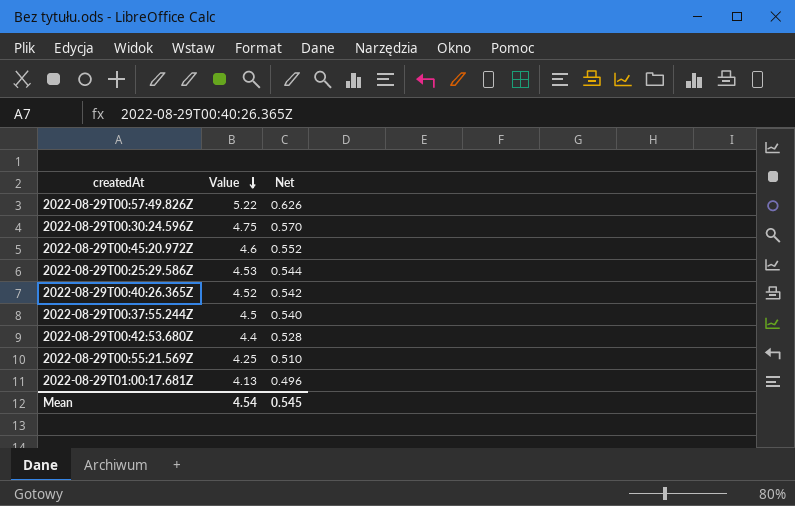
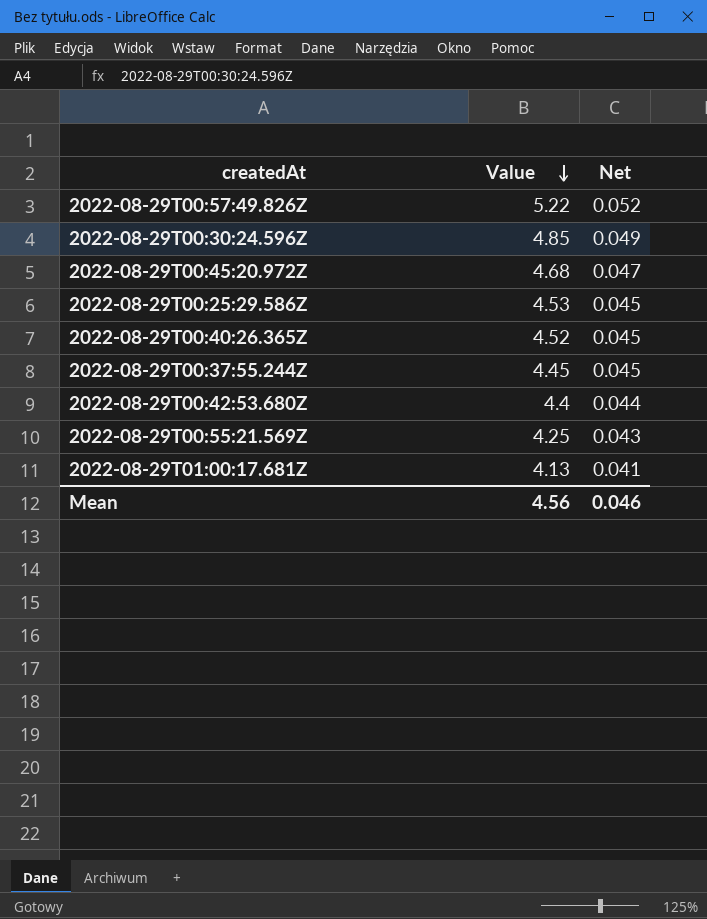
column Net | formula: [Value] * 0.12 -> [Value] * 0.01
2022-08-29T00:30:24.596Z | Value: 4.75 -> 4.85
2022-08-29T00:45:20.972Z | Value: 4.6 -> 4.68
2022-08-29T00:37:55.244Z | Value: 4.5 -> 4.45
Mean | Value: 4.54 -> 4.56
Mean | Net: 0.545 -> 0.046

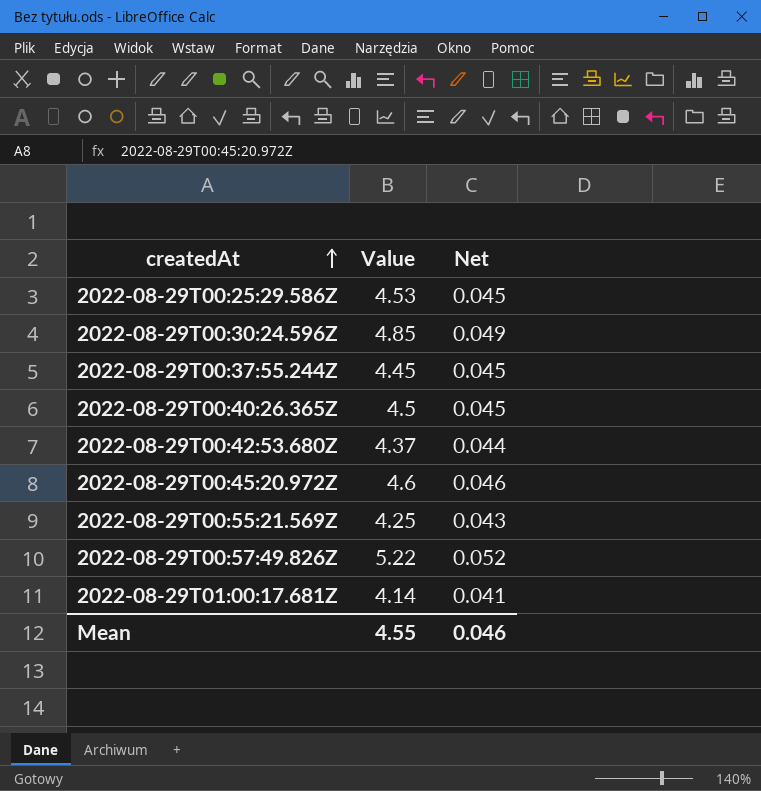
row order: Value descending -> createdAt ascending
2022-08-29T00:40:26.365Z | Value: 4.52 -> 4.5
2022-08-29T00:42:53.680Z | Value: 4.4 -> 4.37
2022-08-29T00:45:20.972Z | Value: 4.68 -> 4.6
2022-08-29T00:45:20.972Z | Net: 0.047 -> 0.046
2022-08-29T01:00:17.681Z | Value: 4.13 -> 4.14
Mean | Value: 4.56 -> 4.55

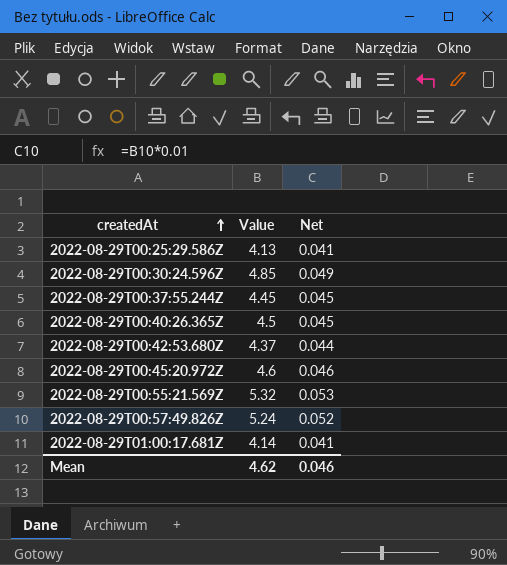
2022-08-29T00:25:29.586Z | Value: 4.53 -> 4.13
2022-08-29T00:25:29.586Z | Net: 0.045 -> 0.041
2022-08-29T00:55:21.569Z | Value: 4.25 -> 5.32
2022-08-29T00:55:21.569Z | Net: 0.043 -> 0.053
2022-08-29T00:57:49.826Z | Value: 5.22 -> 5.24
Mean | Value: 4.55 -> 4.62

